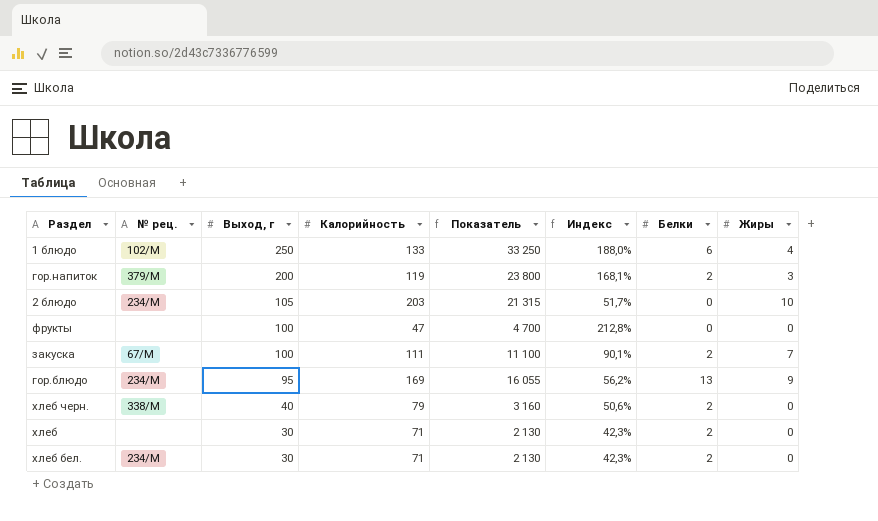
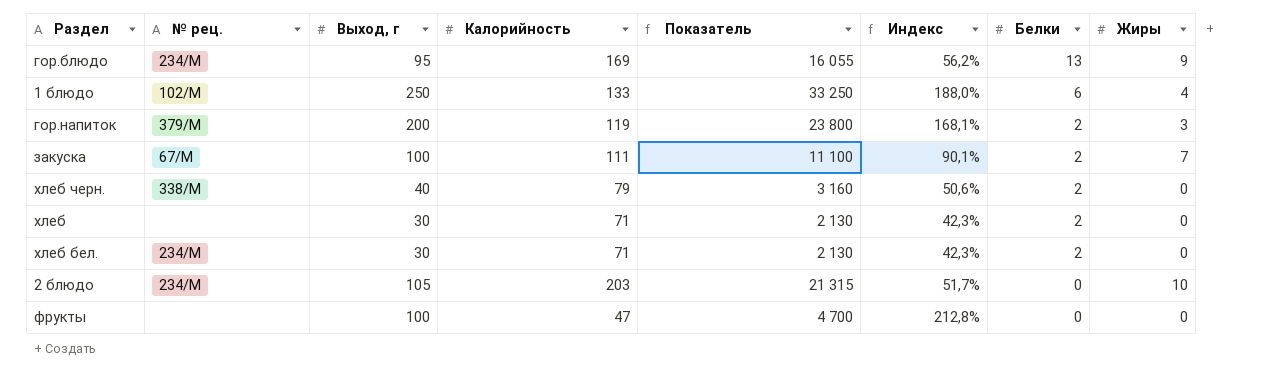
row order: Выход, г descending -> Белки descending

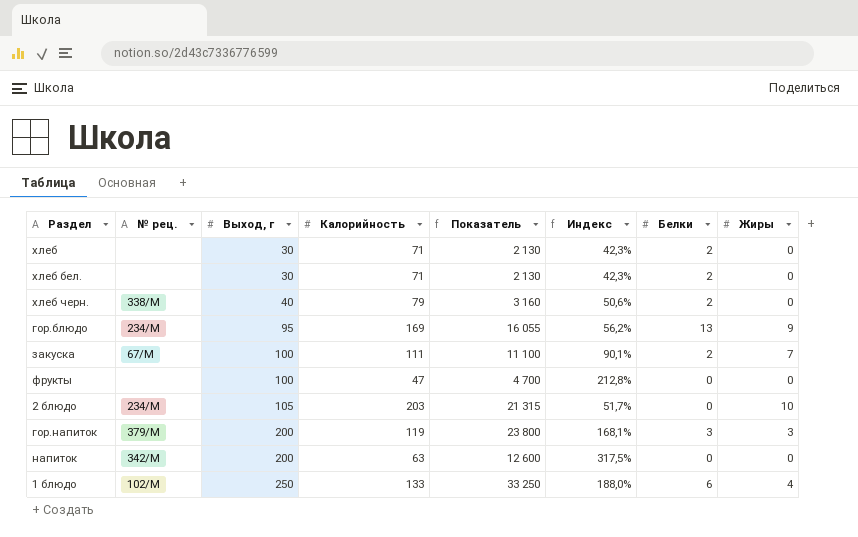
row order: Белки descending -> Выход, г ascending
хлеб бел. | № рец.: 234/М -> none
гор.напиток | Белки: 2 -> 3
row напиток: none -> 342/М | 200 | 63 | 12 600 | 317,5% | 0 | 0

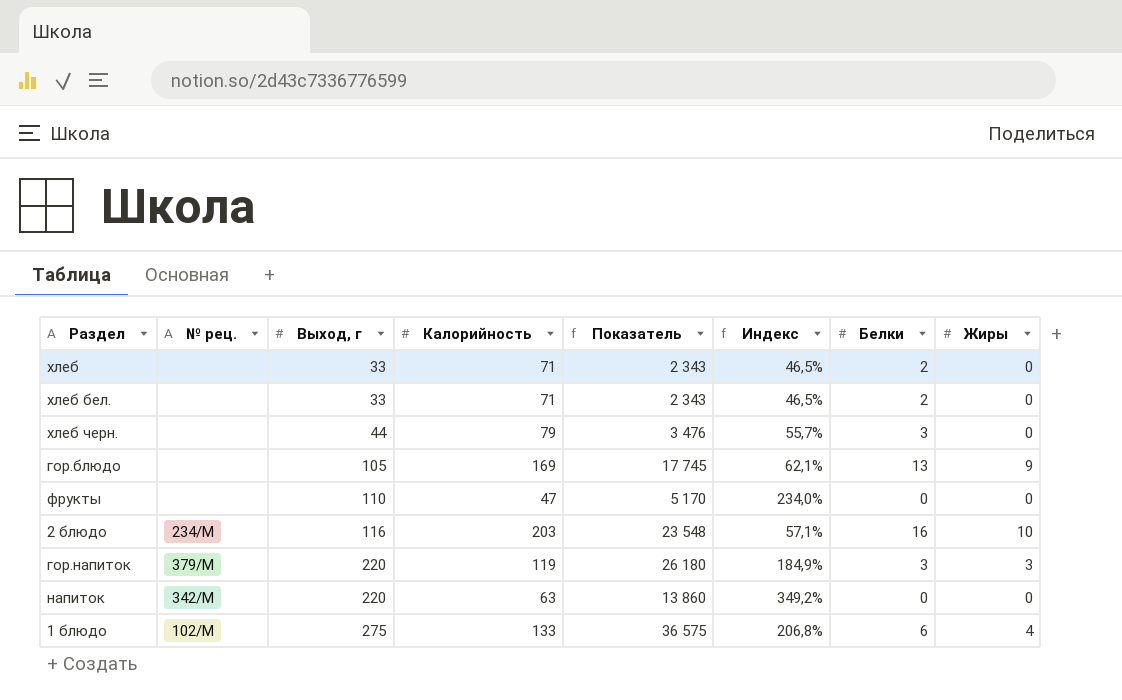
row закуска: 67/М | 100 | 111 | 11 100 | 90,1% | 2 | 7 -> none
хлеб | Выход, г: 30 -> 33
хлеб | Показатель: 2 130 -> 2 343
хлеб | Индекс: 42,3% -> 46,5%
хлеб бел. | Выход, г: 30 -> 33
хлеб бел. | Показатель: 2 130 -> 2 343
хлеб бел. | Индекс: 42,3% -> 46,5%
хлеб черн. | № рец.: 338/М -> none
хлеб черн. | Выход, г: 40 -> 44
хлеб черн. | Показатель: 3 160 -> 3 476
хлеб черн. | Индекс: 50,6% -> 55,7%
хлеб черн. | Белки: 2 -> 3
гор.блюдо | № рец.: 234/М -> none
гор.блюдо | Выход, г: 95 -> 105
гор.блюдо | Показатель: 16 055 -> 17 745
гор.блюдо | Индекс: 56,2% -> 62,1%
фрукты | Выход, г: 100 -> 110
фрукты | Показатель: 4 700 -> 5 170
фрукты | Индекс: 212,8% -> 234,0%
2 блюдо | Выход, г: 105 -> 116
2 блюдо | Показатель: 21 315 -> 23 548
2 блюдо | Индекс: 51,7% -> 57,1%
2 блюдо | Белки: 0 -> 16
гор.напиток | Выход, г: 200 -> 220
гор.напиток | Показатель: 23 800 -> 26 180
гор.напиток | Индекс: 168,1% -> 184,9%
напиток | Выход, г: 200 -> 220
напиток | Показатель: 12 600 -> 13 860
напиток | Индекс: 317,5% -> 349,2%
1 блюдо | Выход, г: 250 -> 275
1 блюдо | Показатель: 33 250 -> 36 575
1 блюдо | Индекс: 188,0% -> 206,8%

